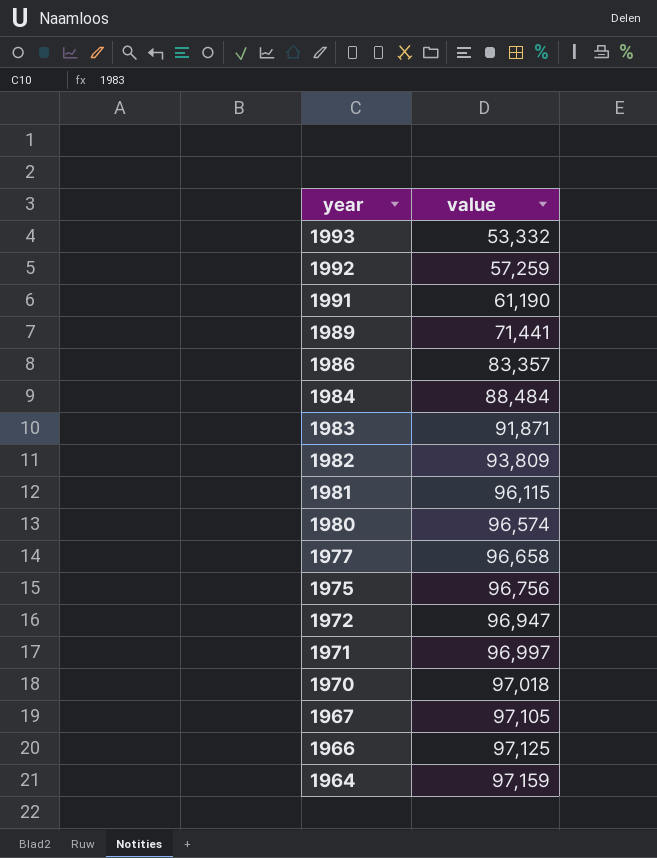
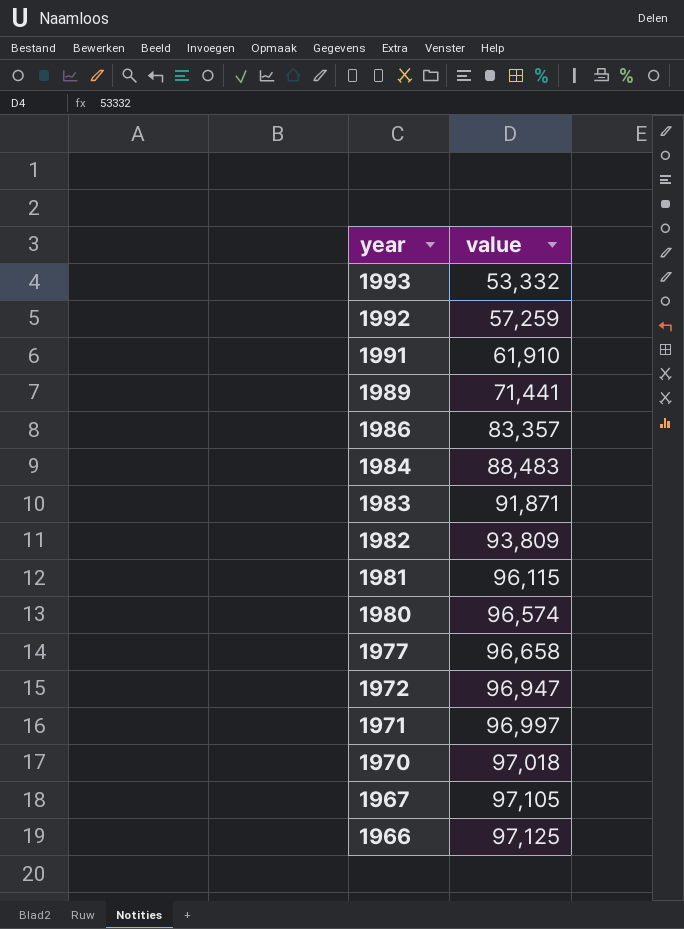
row 1975: 96,756 -> none
row 1964: 97,159 -> none
1991 | value: 61,190 -> 61,910
1984 | value: 88,484 -> 88,483

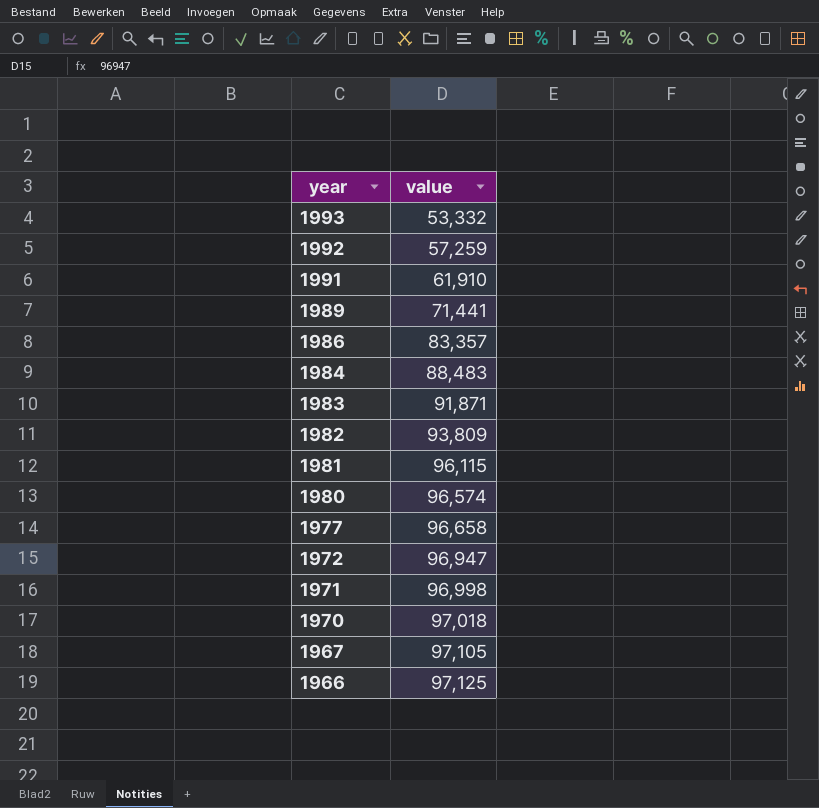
1971 | value: 96,997 -> 96,998

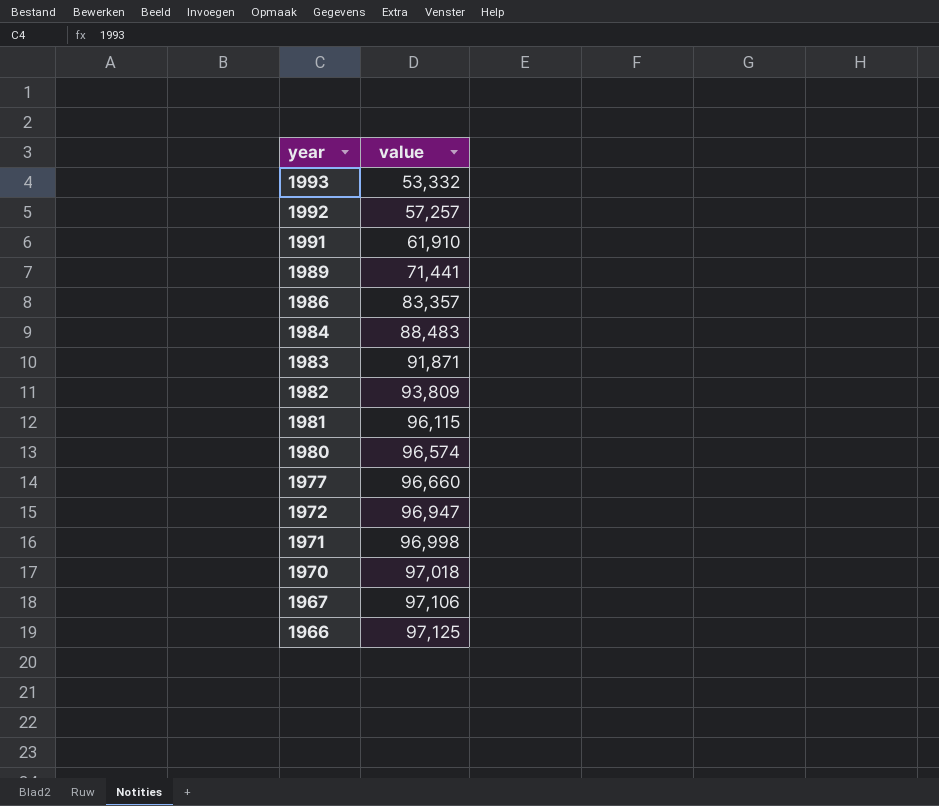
1992 | value: 57,259 -> 57,257
1977 | value: 96,658 -> 96,660
1967 | value: 97,105 -> 97,106

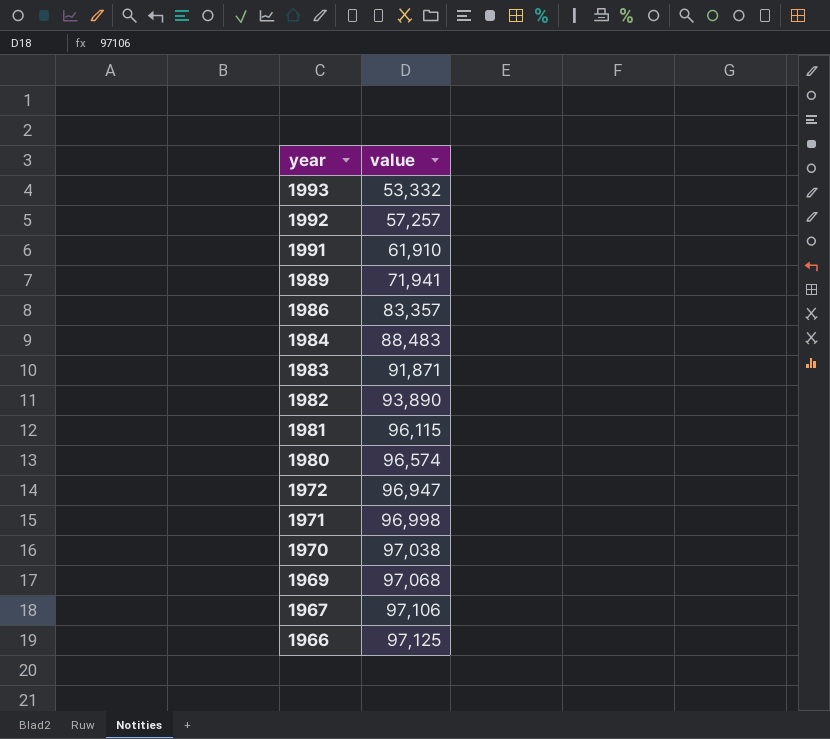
row 1977: 96,660 -> none
1989 | value: 71,441 -> 71,941
1982 | value: 93,809 -> 93,890
1970 | value: 97,018 -> 97,038
row 1969: none -> 97,068

